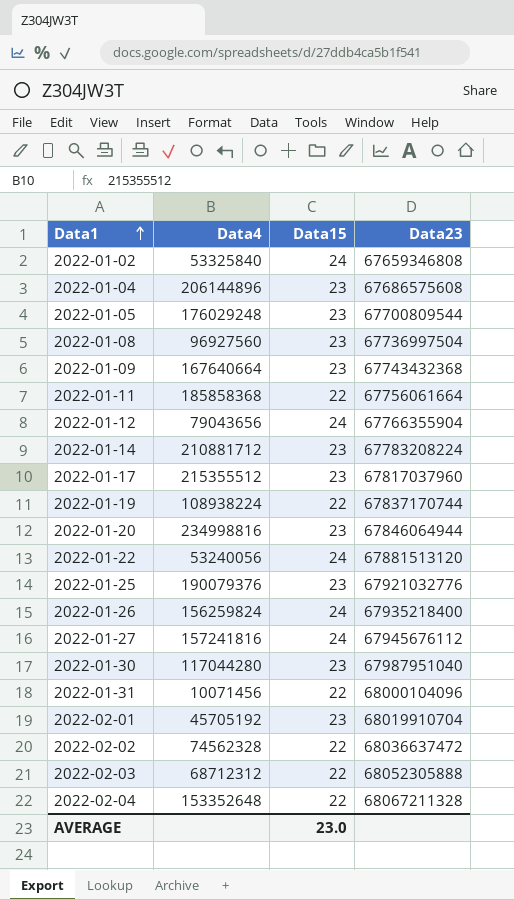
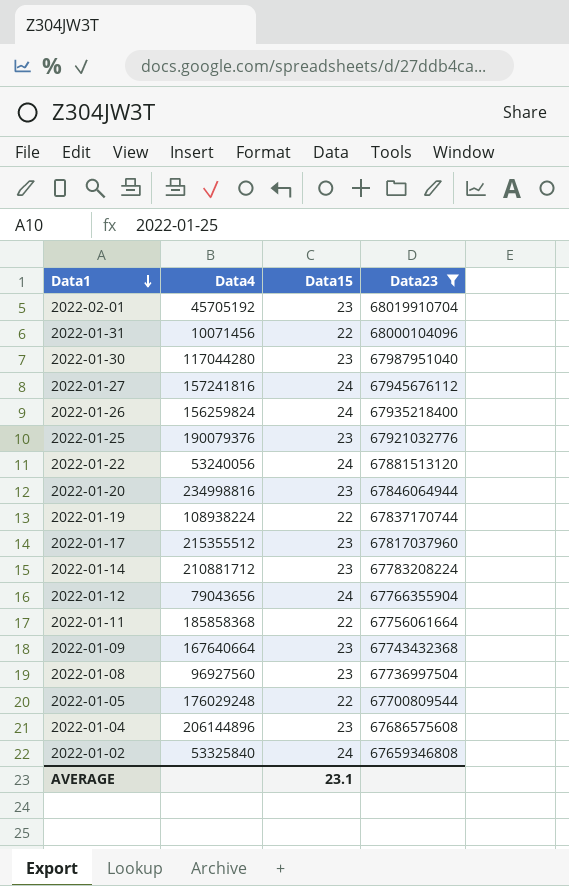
filter: none -> Data23 <= 68019910704
row order: Data1 ascending -> Data1 descending
2022-01-05 | Data15: 23 -> 22
AVERAGE | Data15: 23.0 -> 23.1

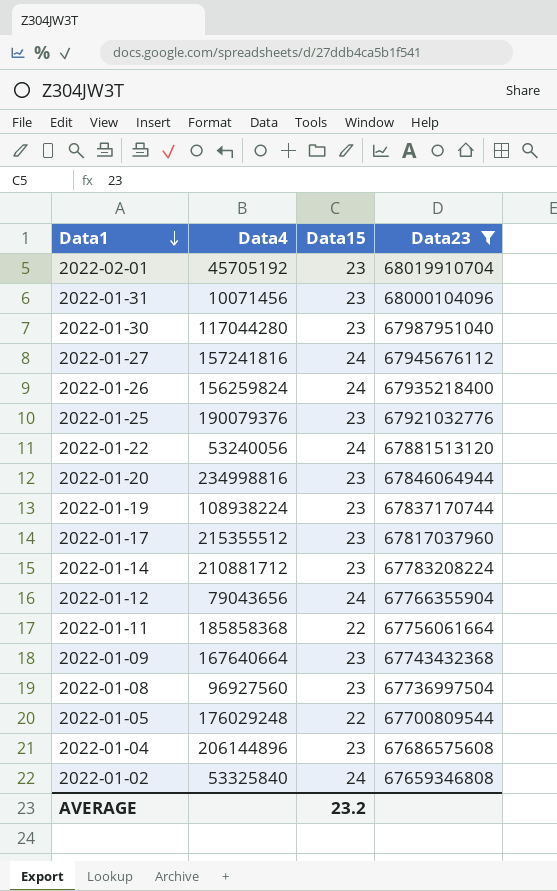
2022-01-31 | Data15: 22 -> 23
2022-01-19 | Data15: 22 -> 23
AVERAGE | Data15: 23.1 -> 23.2

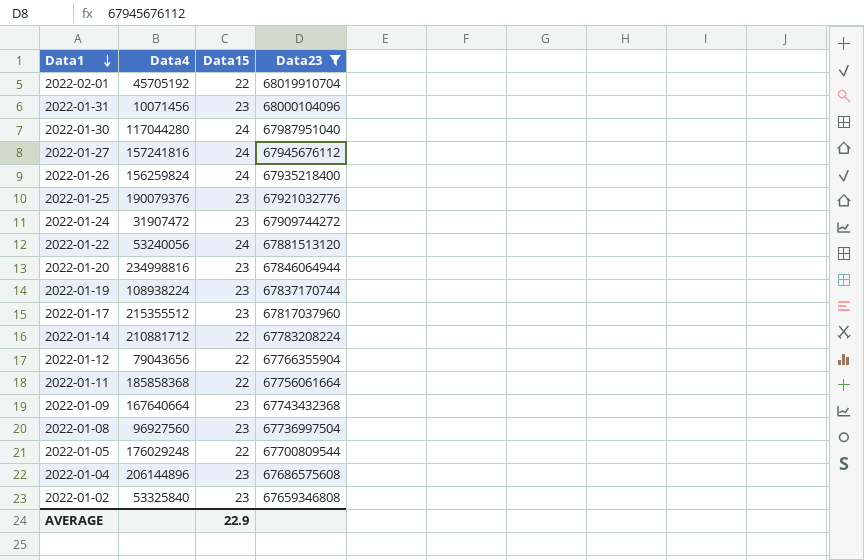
2022-02-01 | Data15: 23 -> 22
2022-01-30 | Data15: 23 -> 24
row 2022-01-24: none -> 31907472 | 23 | 67909744272
2022-01-14 | Data15: 23 -> 22
2022-01-12 | Data15: 24 -> 22
2022-01-02 | Data15: 24 -> 23
AVERAGE | Data15: 23.2 -> 22.9

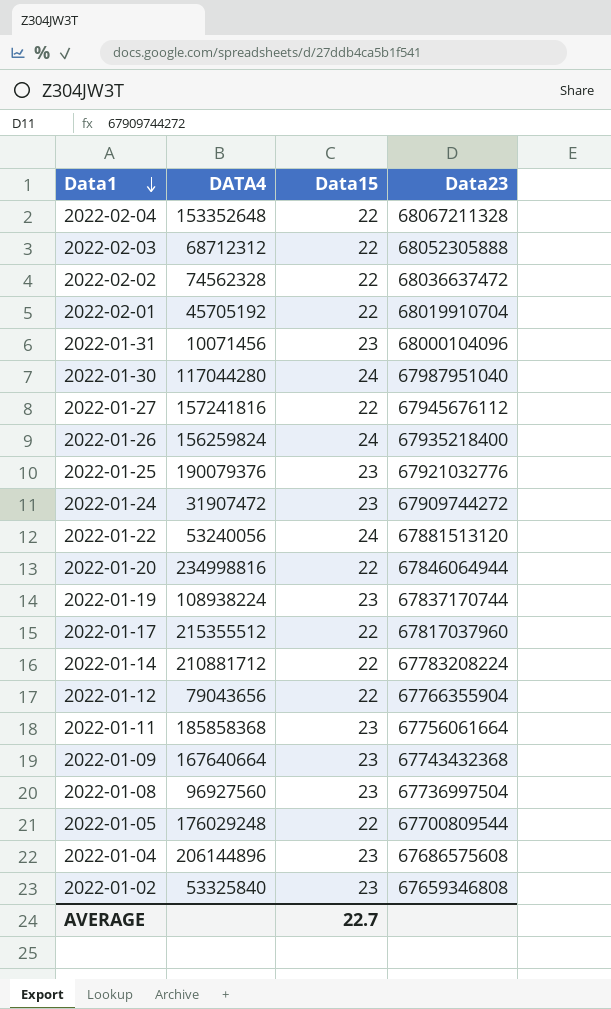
filter: Data23 <= 68019910704 -> none
column name: Data4 -> DATA4
2022-01-27 | Data15: 24 -> 22
2022-01-20 | Data15: 23 -> 22
2022-01-17 | Data15: 23 -> 22
2022-01-11 | Data15: 22 -> 23
AVERAGE | Data15: 22.9 -> 22.7

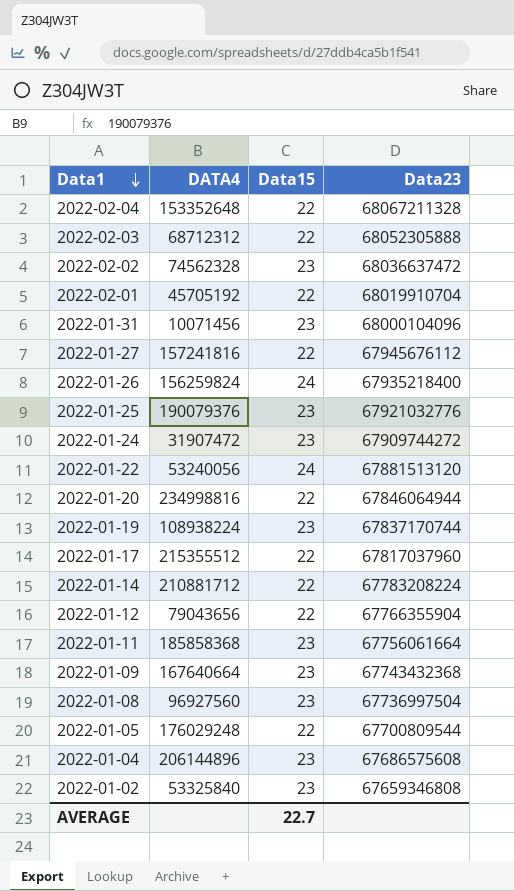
row 2022-01-30: 117044280 | 24 | 67987951040 -> none
2022-02-02 | Data15: 22 -> 23

